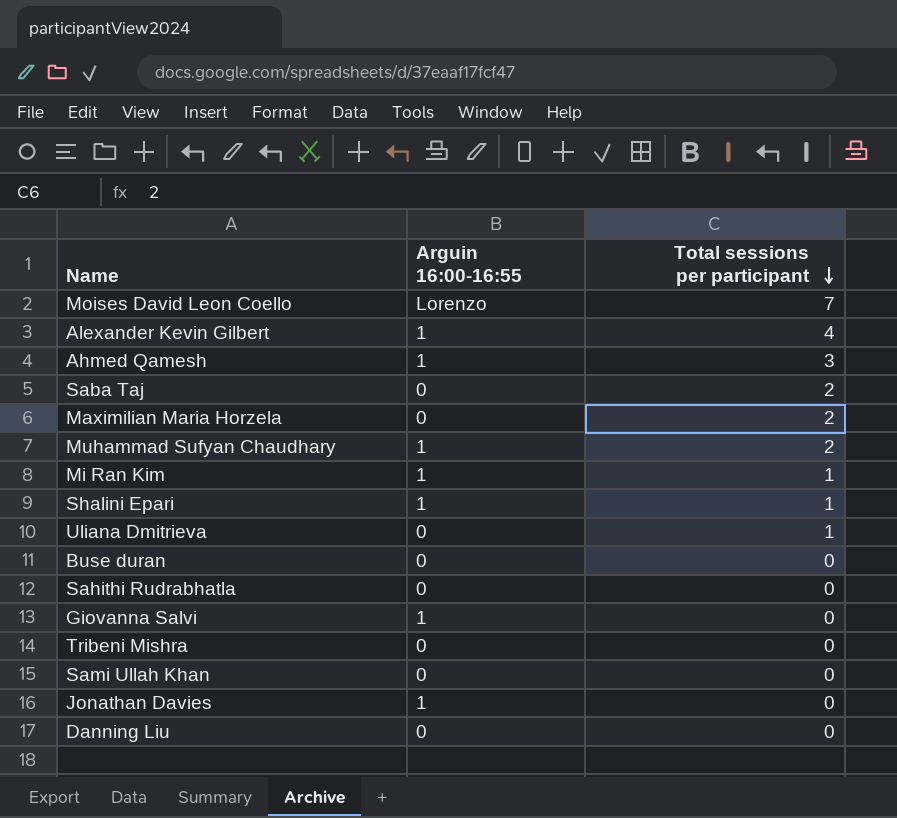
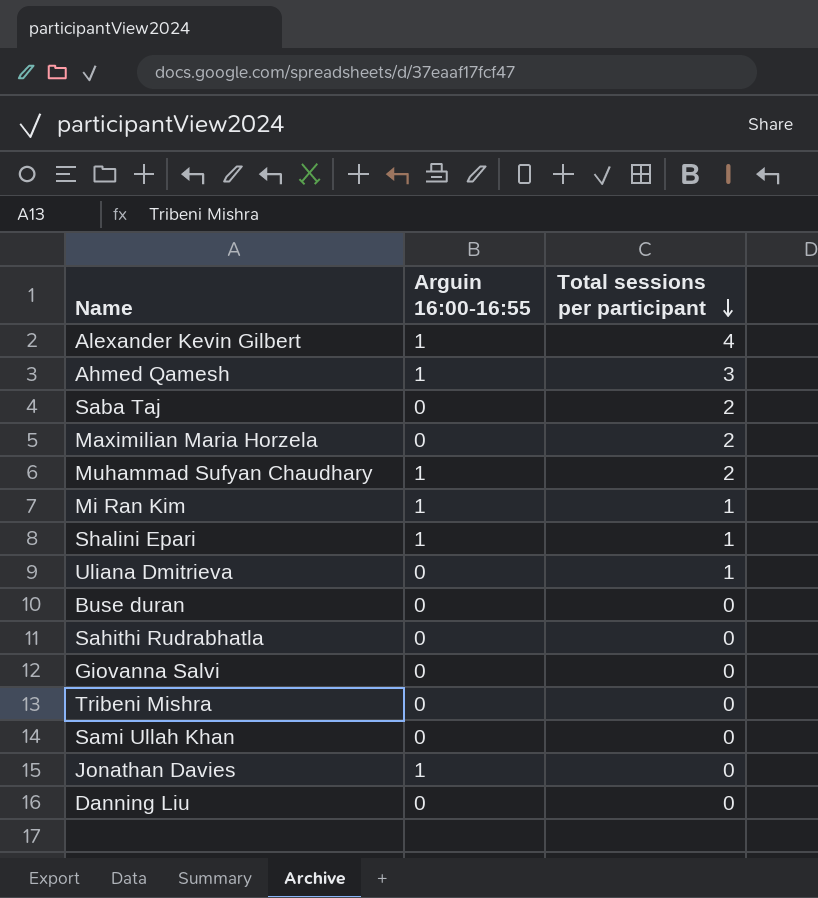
row Moises David Leon Coello: Lorenzo | 7 -> none
Giovanna Salvi | Arguin 16:00-16:55: 1 -> 0

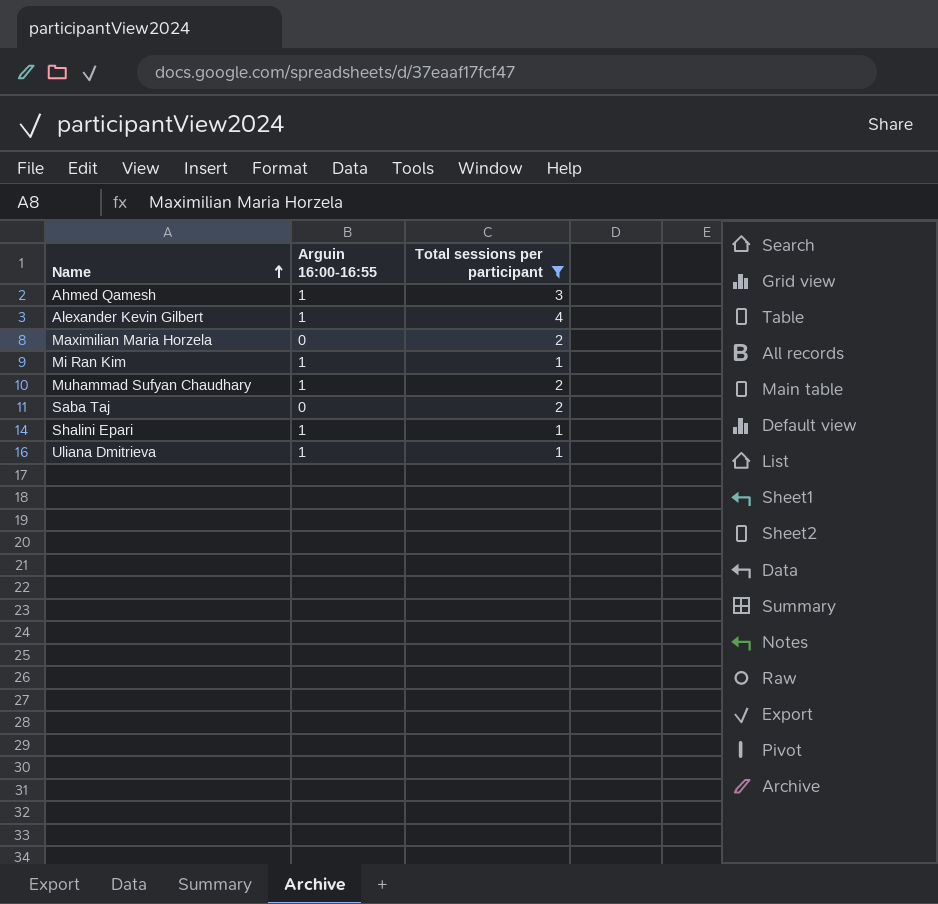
filter: none -> Total sessions per participant != 0
row order: Total sessions per participant descending -> Name ascending
Uliana Dmitrieva | Arguin 16:00-16:55: 0 -> 1

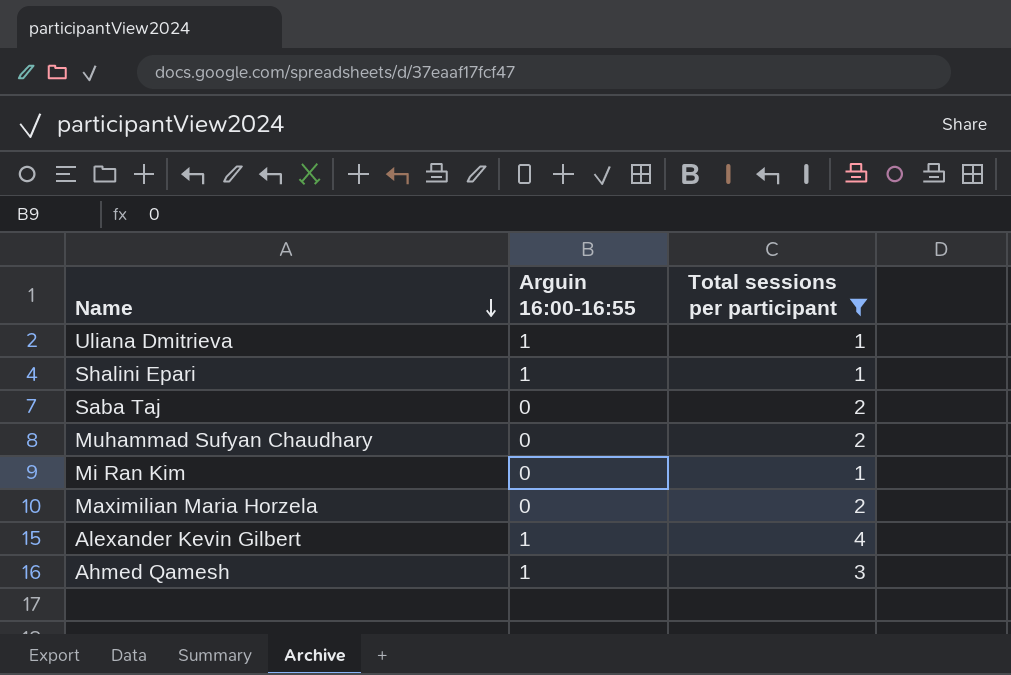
row order: Name ascending -> Name descending
Muhammad Sufyan Chaudhary | Arguin 16:00-16:55: 1 -> 0
Mi Ran Kim | Arguin 16:00-16:55: 1 -> 0

